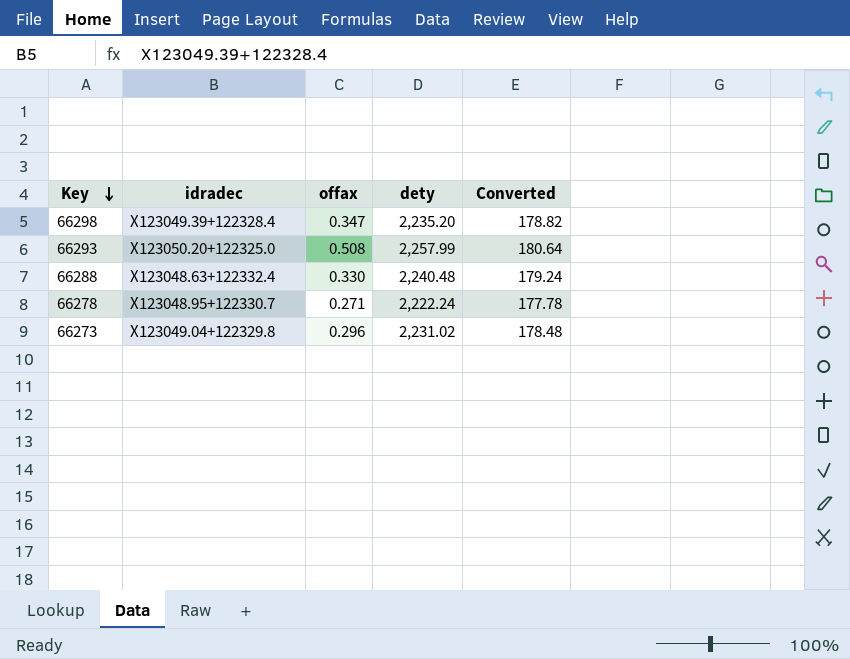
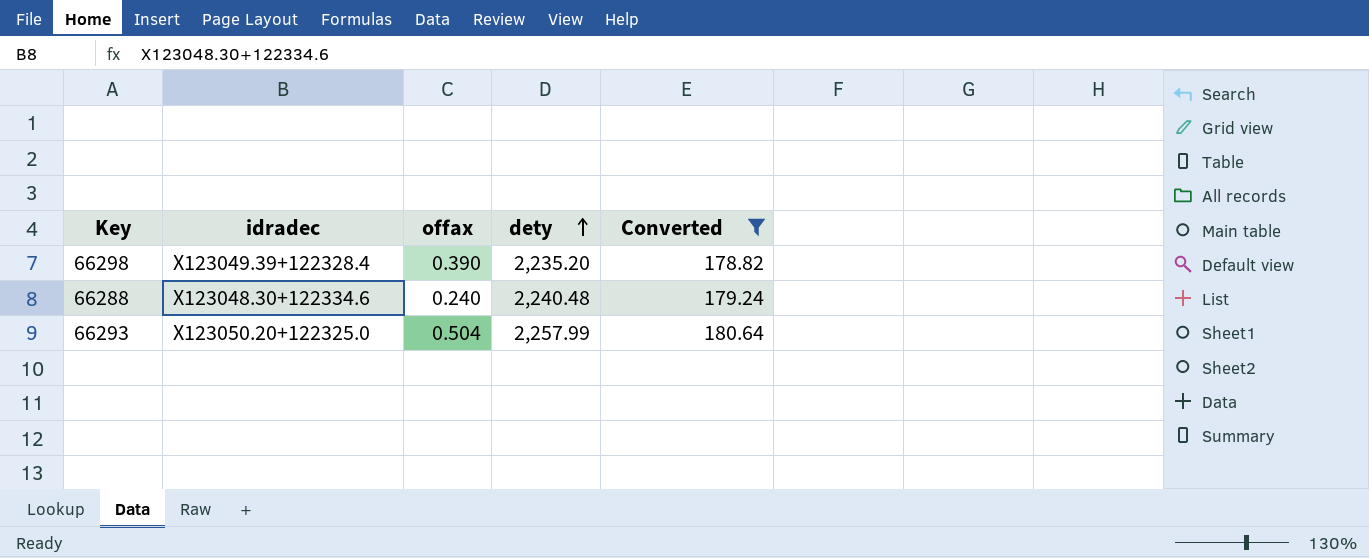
filter: none -> Converted >= 178.82
row order: Key descending -> dety ascending
66298 | offax: 0.347 -> 0.390
66288 | idradec: X123048.63+122332.4 -> X123048.30+122334.6
66288 | offax: 0.330 -> 0.240
66293 | offax: 0.508 -> 0.504

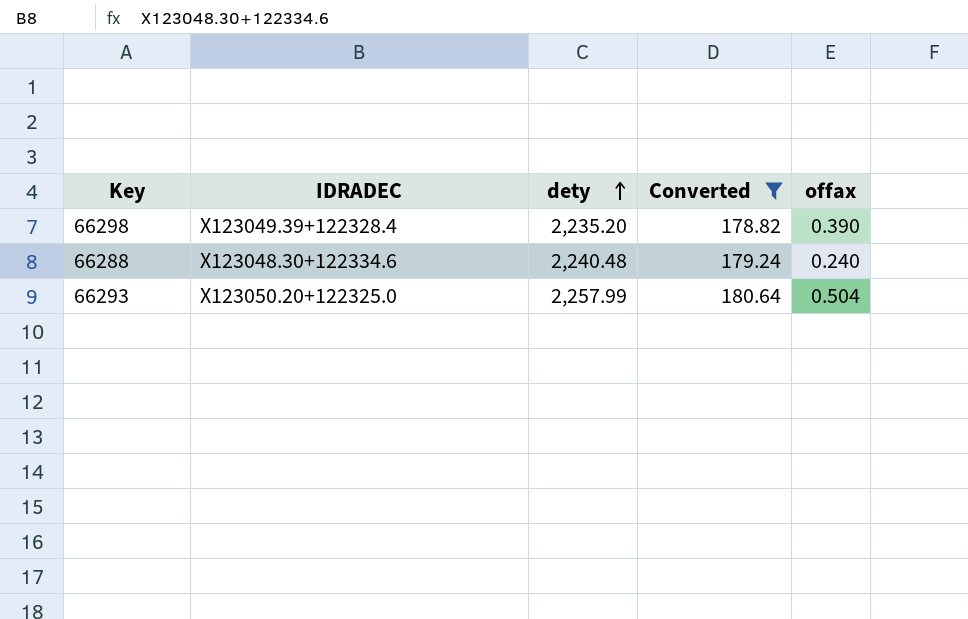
column name: idradec -> IDRADEC
column offax | position: 3 -> 5

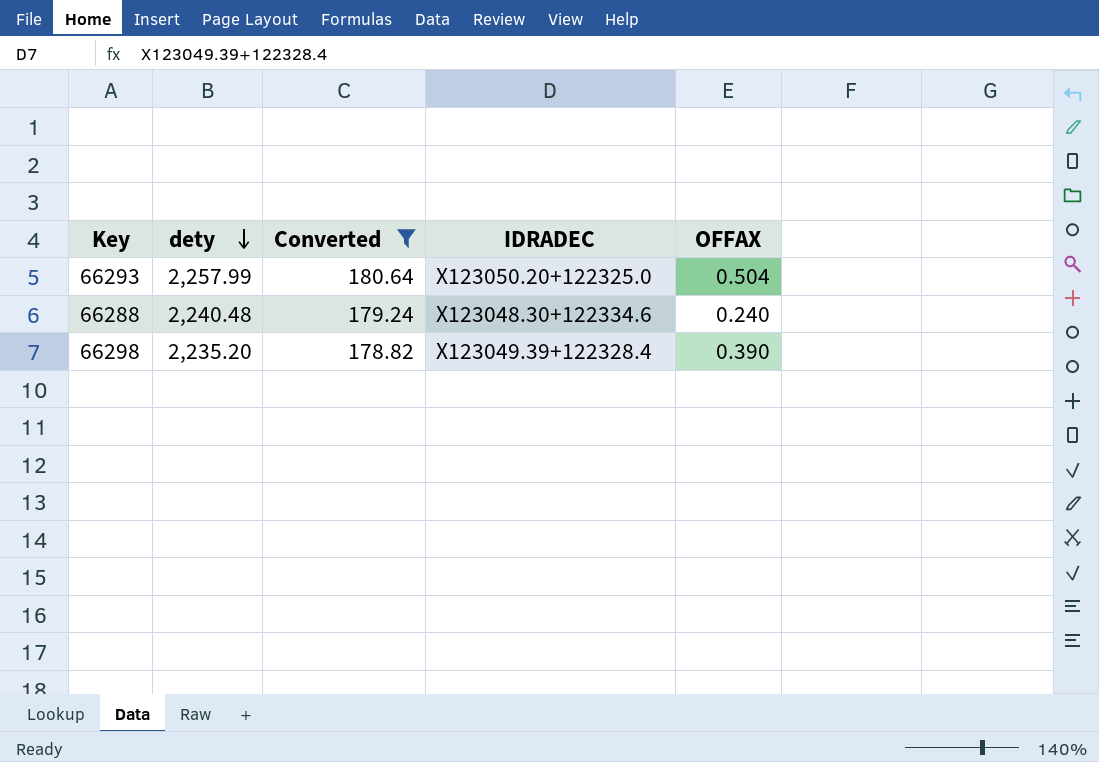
row order: dety ascending -> dety descending
column IDRADEC | position: 2 -> 4
column name: offax -> OFFAX

